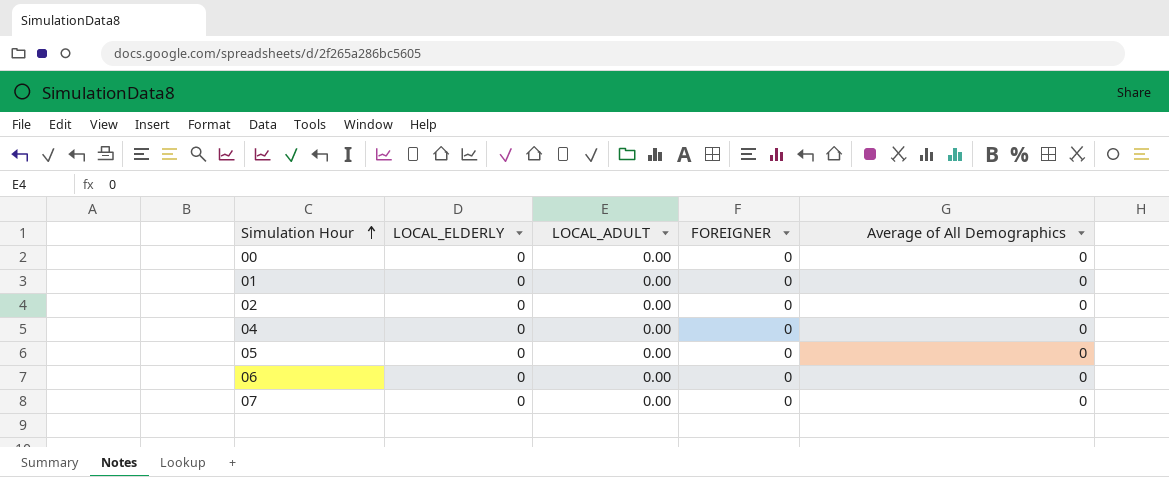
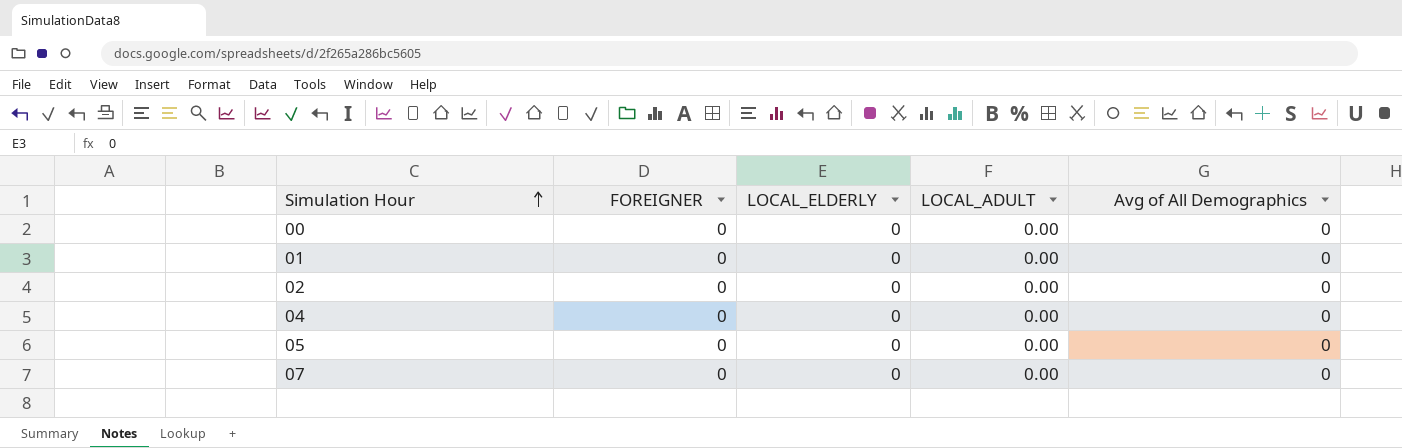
column FOREIGNER | position: 4 -> 2
column name: Average of All Demographics -> Avg of All Demographics
row 06: 0 | 0.00 | 0 | 0 -> none

